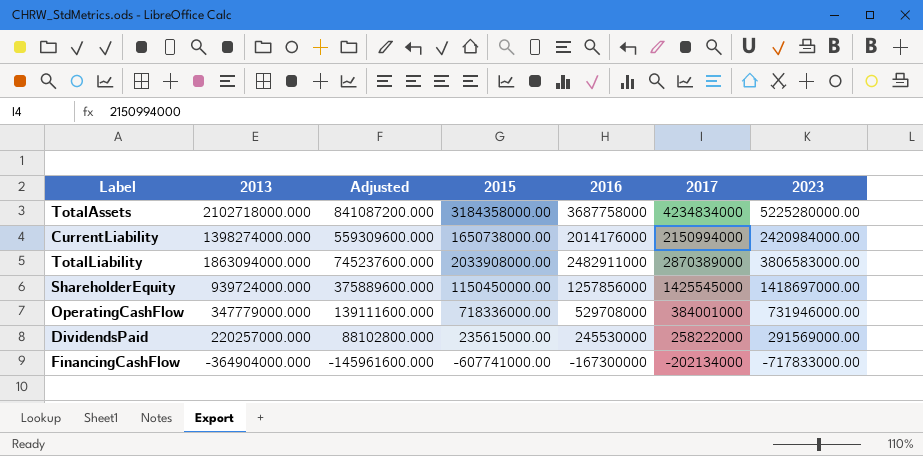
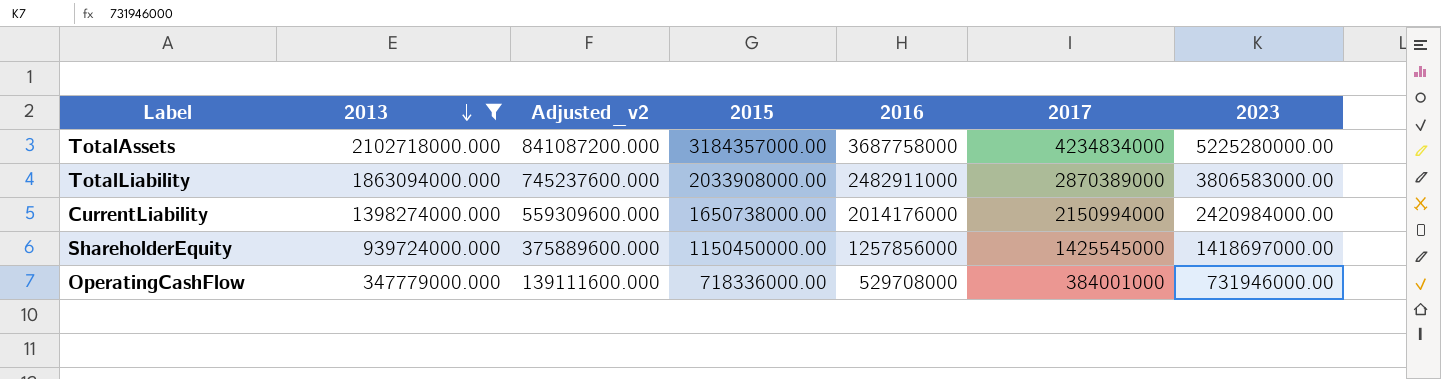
filter: none -> 2013 >= 347779000.000
row order: none -> 2013 descending
column name: Adjusted -> Adjusted_v2
TotalAssets | 2015: 3184358000.00 -> 3184357000.00

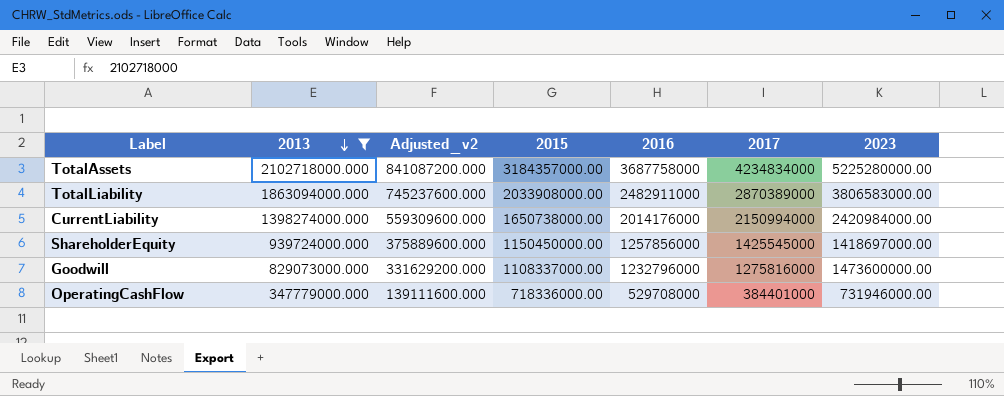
row Goodwill: none -> 829073000.000 | 331629200.000 | 1108337000.00 | 1232796000 | 1275816000 | 1473600000.00
OperatingCashFlow | 2017: 384001000 -> 384401000

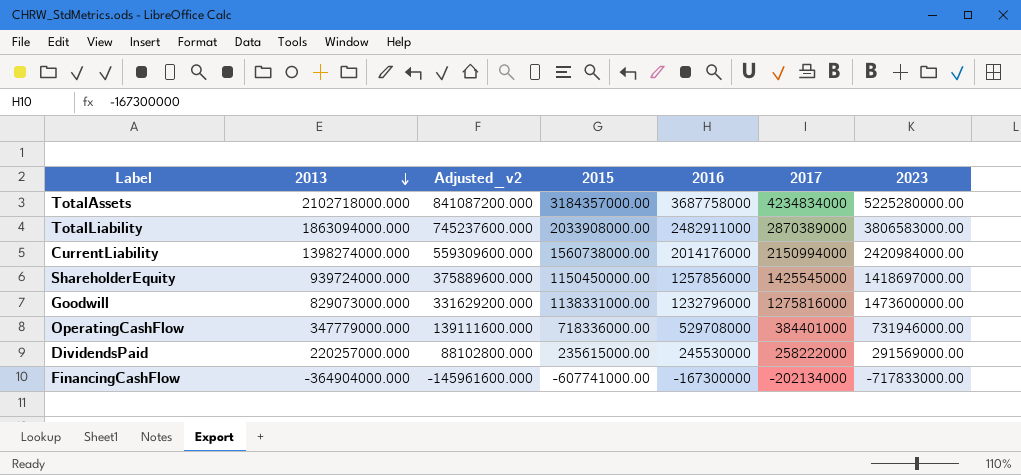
filter: 2013 >= 347779000.000 -> none
CurrentLiability | 2015: 1650738000.00 -> 1560738000.00
Goodwill | 2015: 1108337000.00 -> 1138331000.00

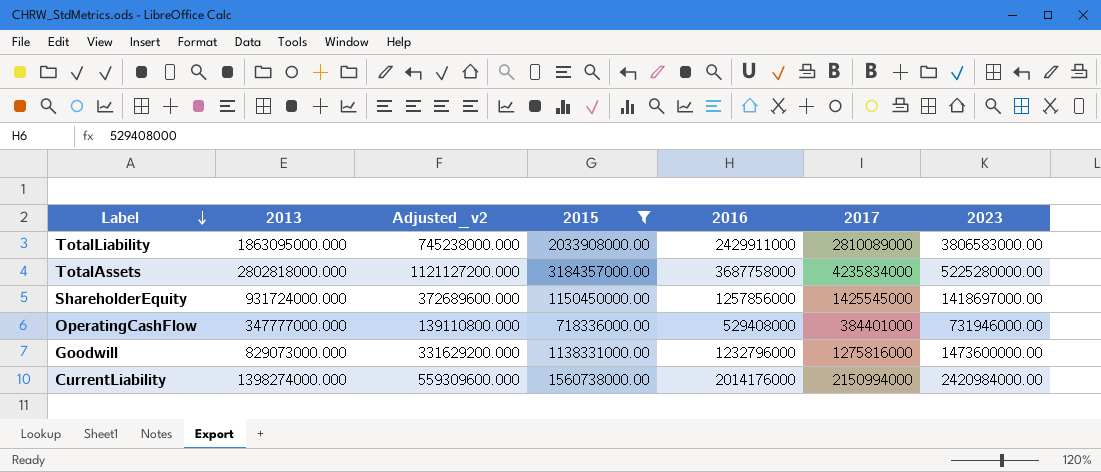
filter: none -> 2015 >= 718336000.00
row order: 2013 descending -> Label descending
TotalLiability | 2013: 1863094000.000 -> 1863095000.000
TotalLiability | Adjusted_v2: 745237600.000 -> 745238000.000
TotalLiability | 2016: 2482911000 -> 2429911000
TotalLiability | 2017: 2870389000 -> 2810089000
TotalAssets | 2013: 2102718000.000 -> 2802818000.000
TotalAssets | Adjusted_v2: 841087200.000 -> 1121127200.000
TotalAssets | 2017: 4234834000 -> 4235834000
ShareholderEquity | 2013: 939724000.000 -> 931724000.000
ShareholderEquity | Adjusted_v2: 375889600.000 -> 372689600.000
OperatingCashFlow | 2013: 347779000.000 -> 347777000.000
OperatingCashFlow | Adjusted_v2: 139111600.000 -> 139110800.000
OperatingCashFlow | 2016: 529708000 -> 529408000

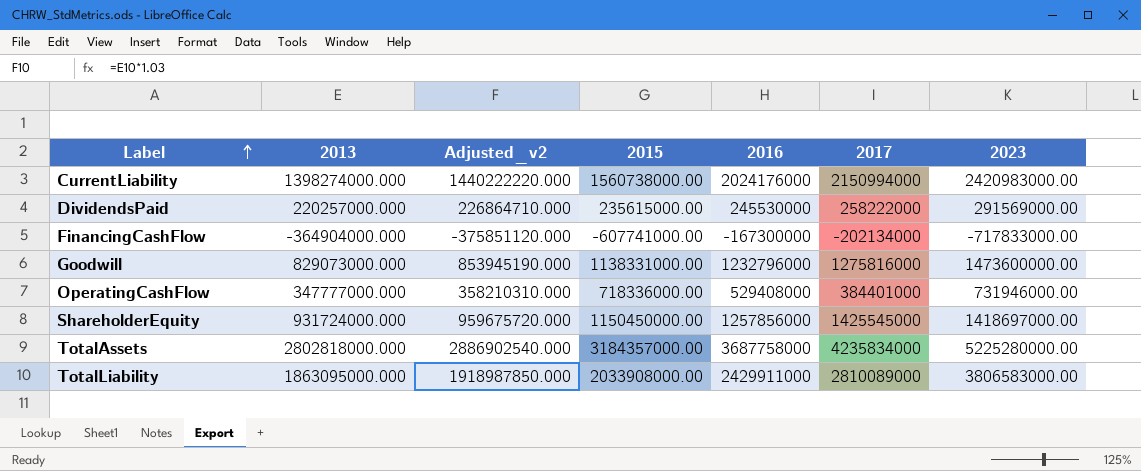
filter: 2015 >= 718336000.00 -> none
row order: Label descending -> Label ascending
column Adjusted_v2 | formula: [2013] * 0.4 -> [2013] * 1.03
CurrentLiability | 2016: 2014176000 -> 2024176000
CurrentLiability | 2023: 2420984000.00 -> 2420983000.00

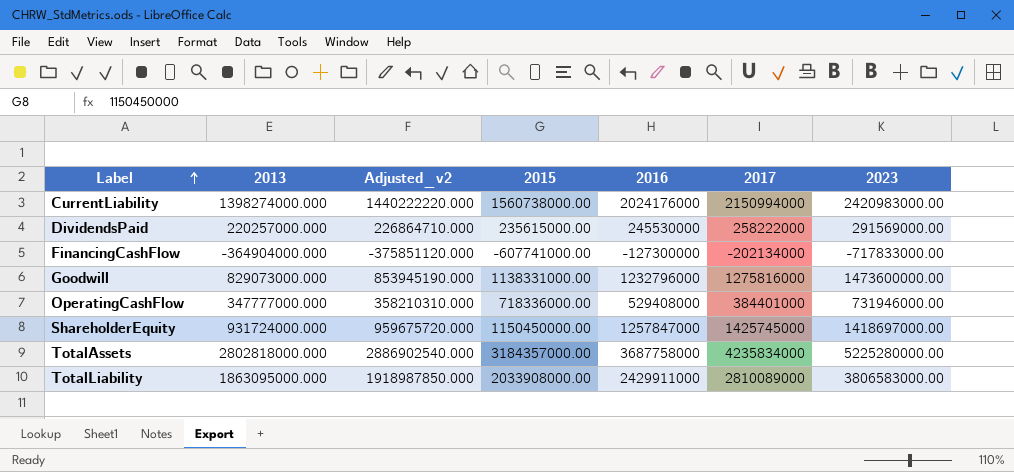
FinancingCashFlow | 2016: -167300000 -> -127300000
ShareholderEquity | 2016: 1257856000 -> 1257847000
ShareholderEquity | 2017: 1425545000 -> 1425745000

